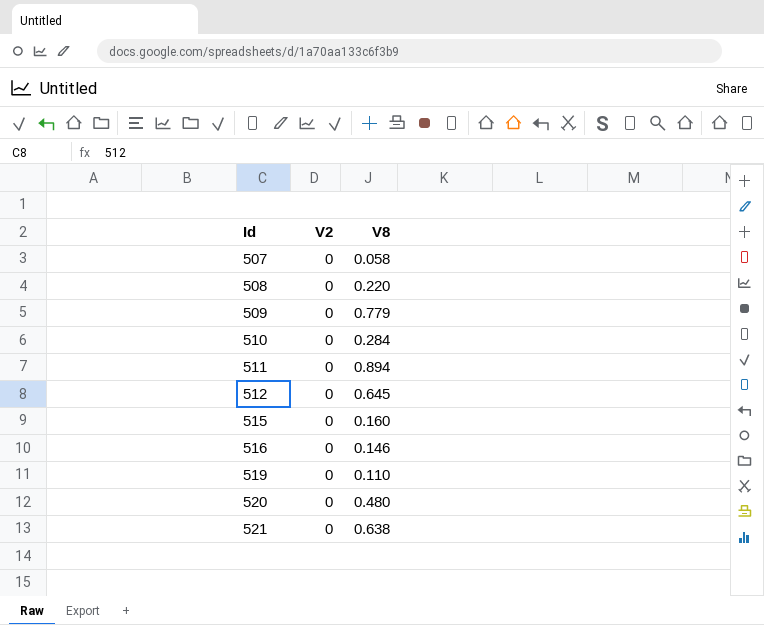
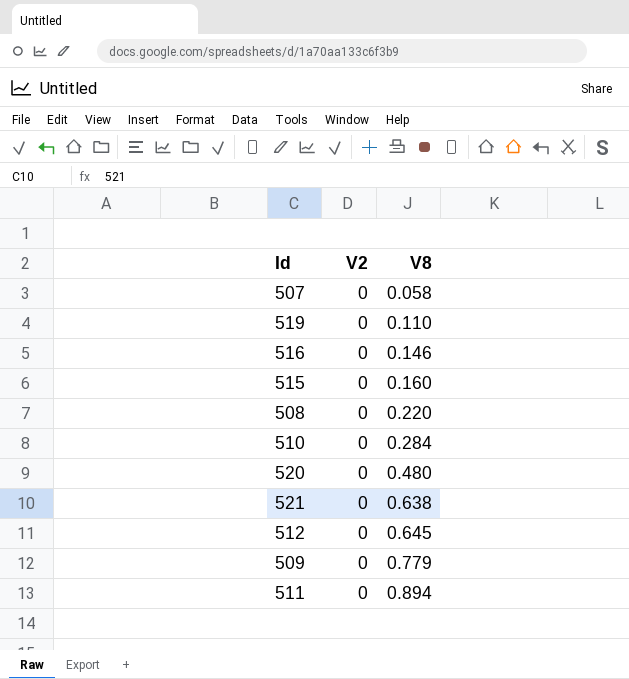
row order: Id ascending -> V8 ascending

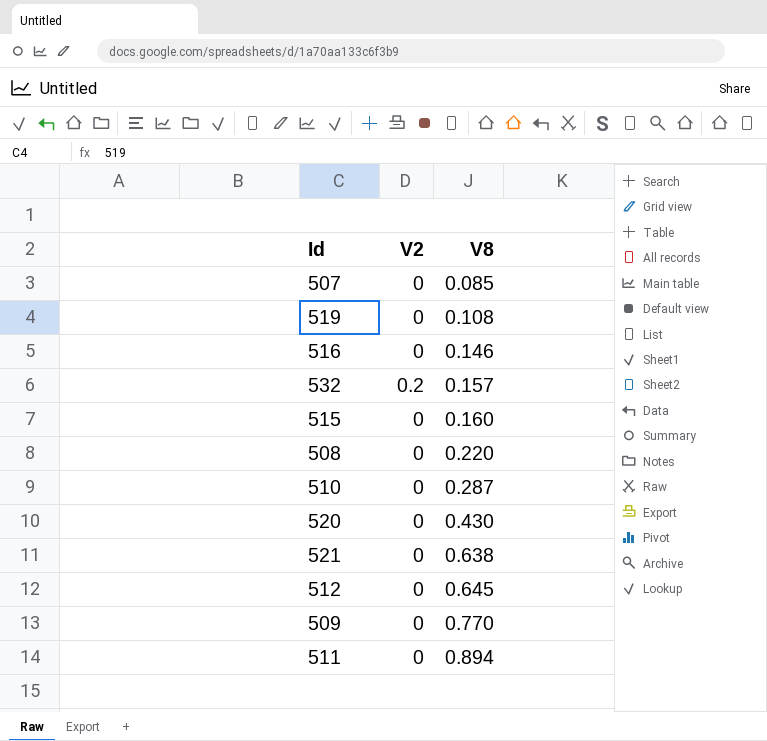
507 | V8: 0.058 -> 0.085
519 | V8: 0.110 -> 0.108
row 532: none -> 0.2 | 0.157
510 | V8: 0.284 -> 0.287
520 | V8: 0.480 -> 0.430
509 | V8: 0.779 -> 0.770

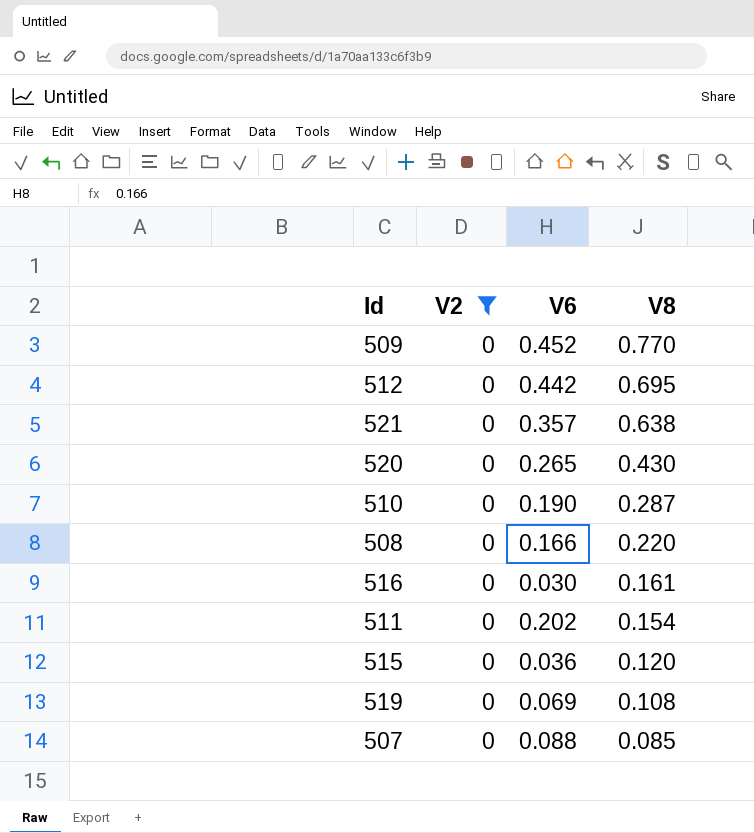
filter: none -> V2 = 0
row order: V8 ascending -> V8 descending
column V6 | position: none -> 3
512 | V8: 0.645 -> 0.695
516 | V8: 0.146 -> 0.161
511 | V8: 0.894 -> 0.154
515 | V8: 0.160 -> 0.120

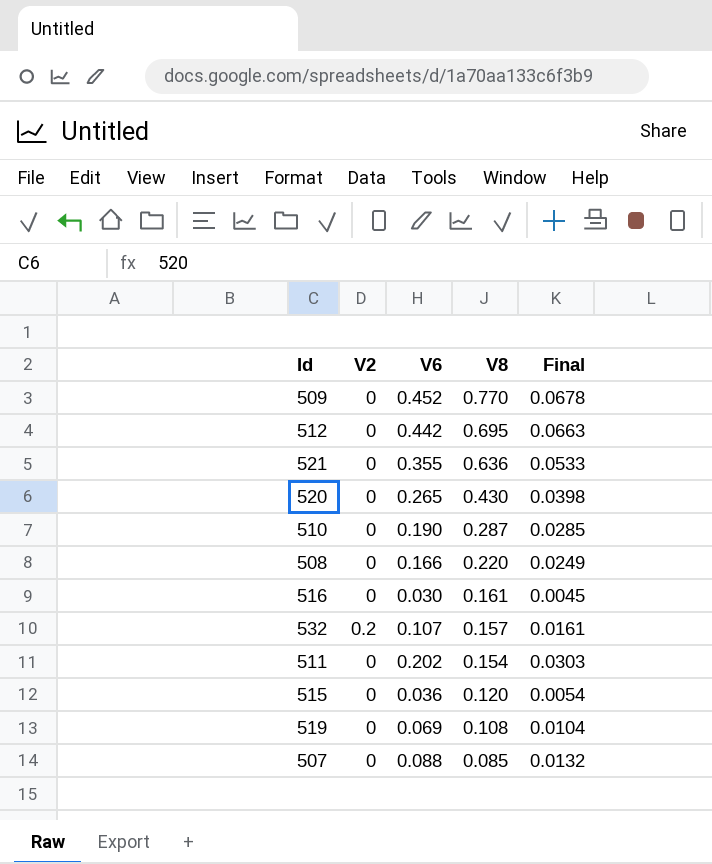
filter: V2 = 0 -> none
column Final | formula: none -> [V6] * 0.15
521 | V6: 0.357 -> 0.355
521 | V8: 0.638 -> 0.636

